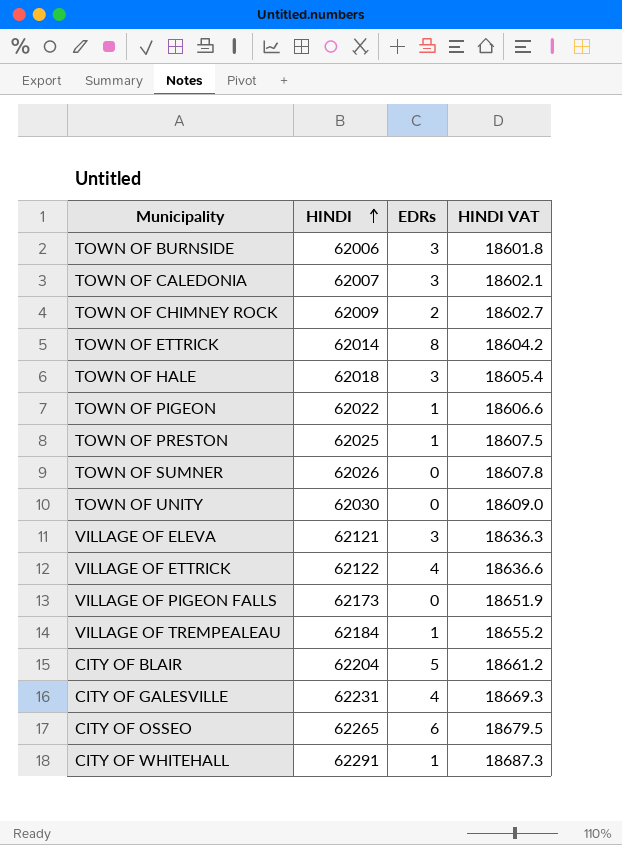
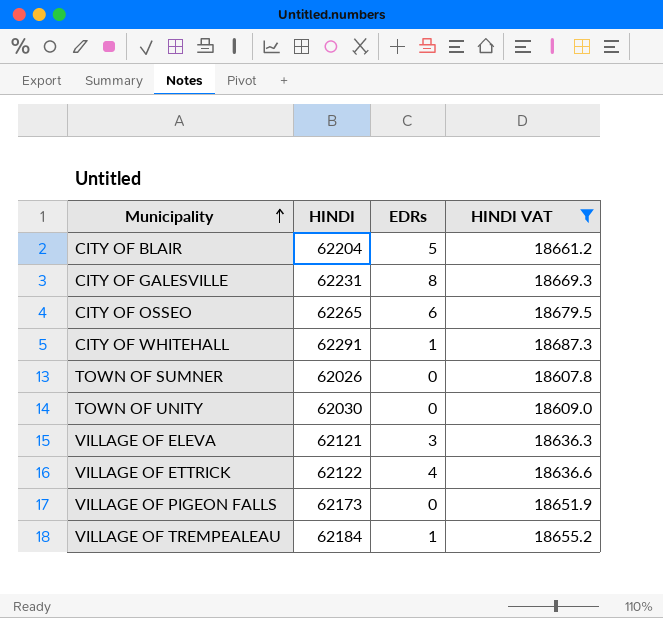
filter: none -> HINDI VAT >= 18607.8
row order: HINDI ascending -> Municipality ascending
CITY OF GALESVILLE | EDRs: 4 -> 8

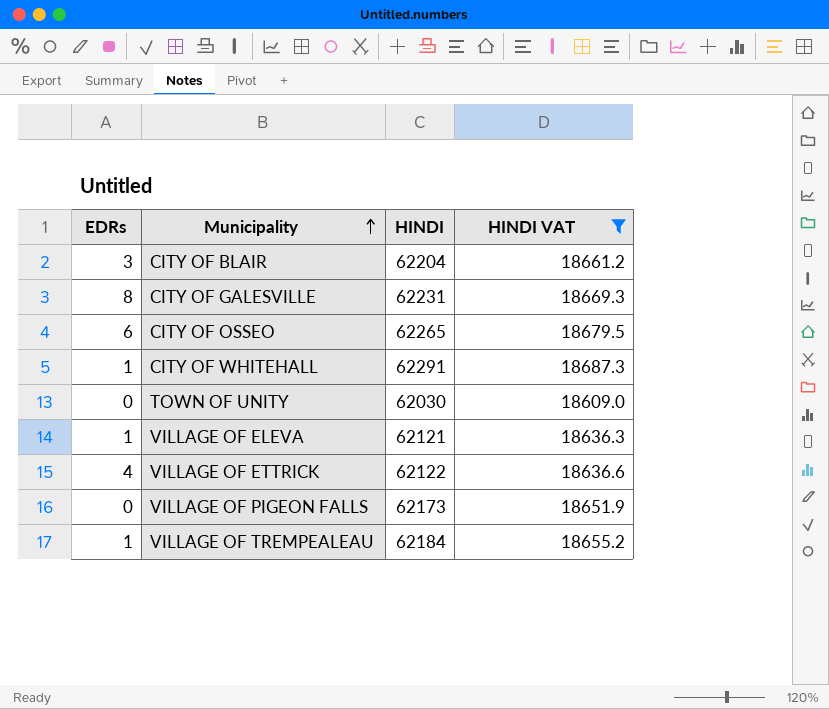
column EDRs | position: 3 -> 1
row TOWN OF SUMNER: 62026 | 0 | 18607.8 -> none
CITY OF BLAIR | EDRs: 5 -> 3
VILLAGE OF ELEVA | EDRs: 3 -> 1

